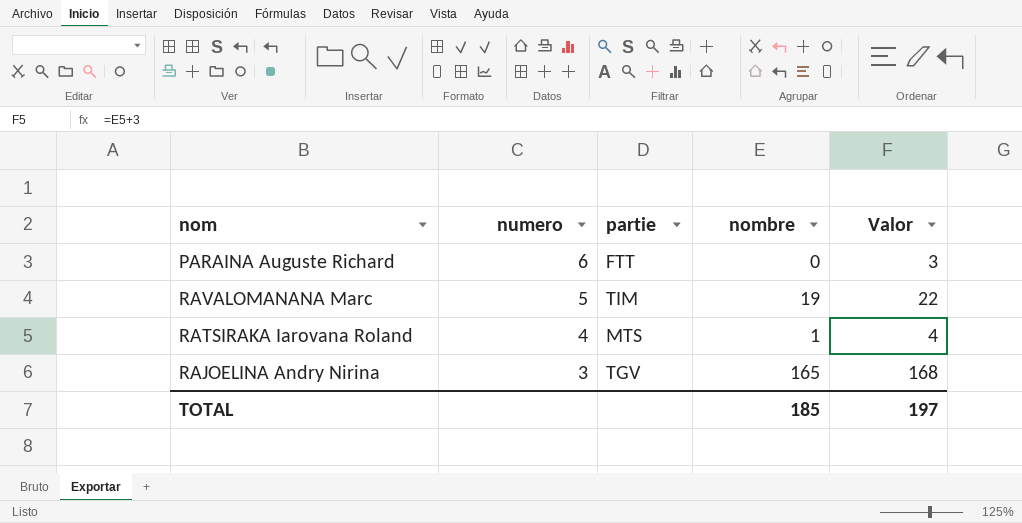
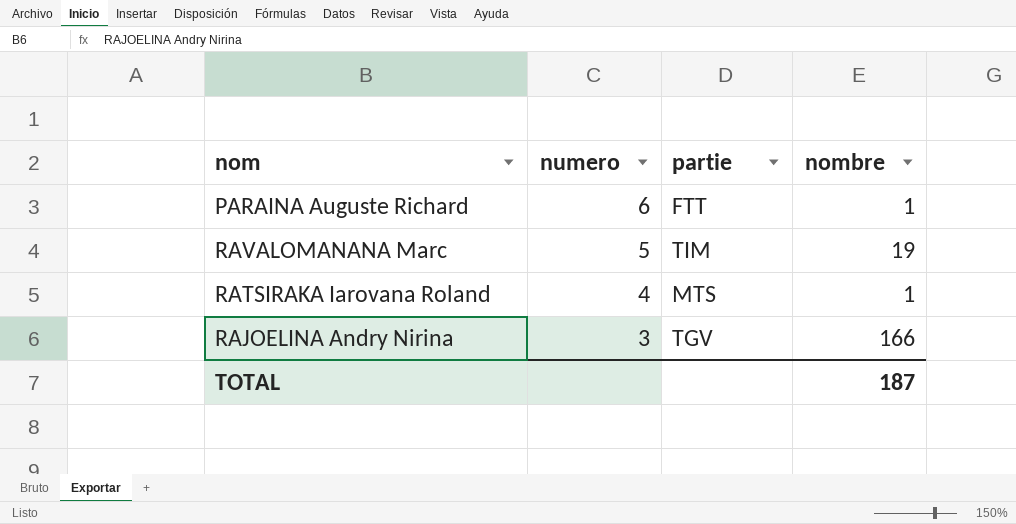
column Valor | formula: [nombre] + 3 -> none
PARAINA Auguste Richard | nombre: 0 -> 1
RAJOELINA Andry Nirina | nombre: 165 -> 166
TOTAL | nombre: 185 -> 187

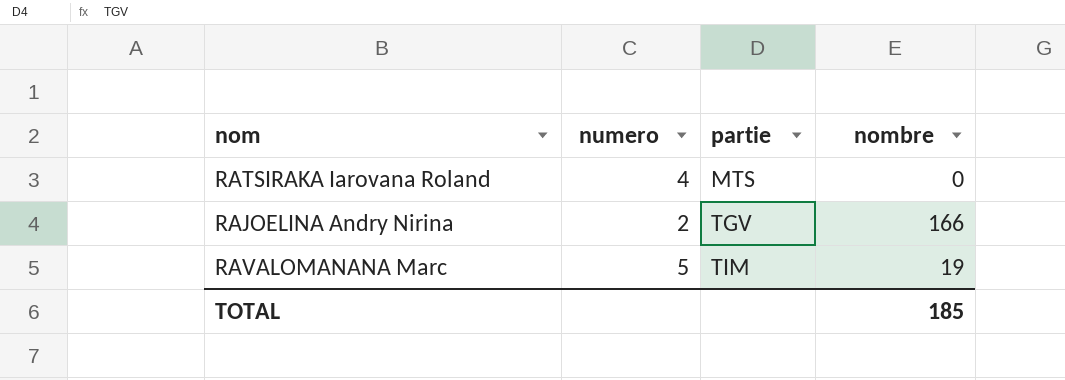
row order: numero descending -> partie ascending
row PARAINA Auguste Richard: 6 | FTT | 1 -> none
RATSIRAKA Iarovana Roland | nombre: 1 -> 0
RAJOELINA Andry Nirina | numero: 3 -> 2
TOTAL | nombre: 187 -> 185

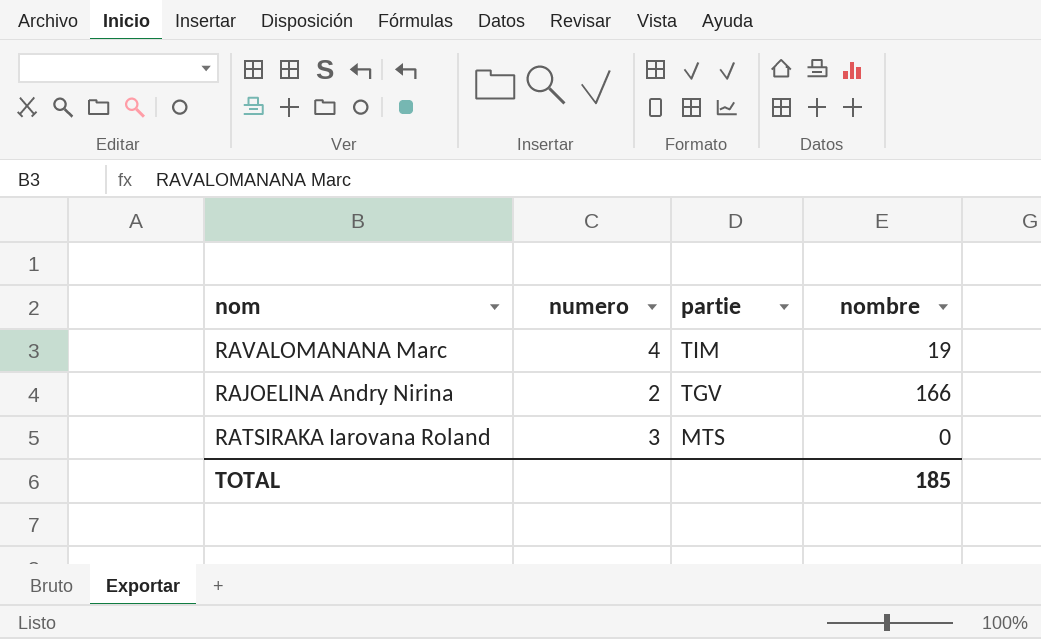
row order: partie ascending -> partie descending
RAVALOMANANA Marc | numero: 5 -> 4
RATSIRAKA Iarovana Roland | numero: 4 -> 3

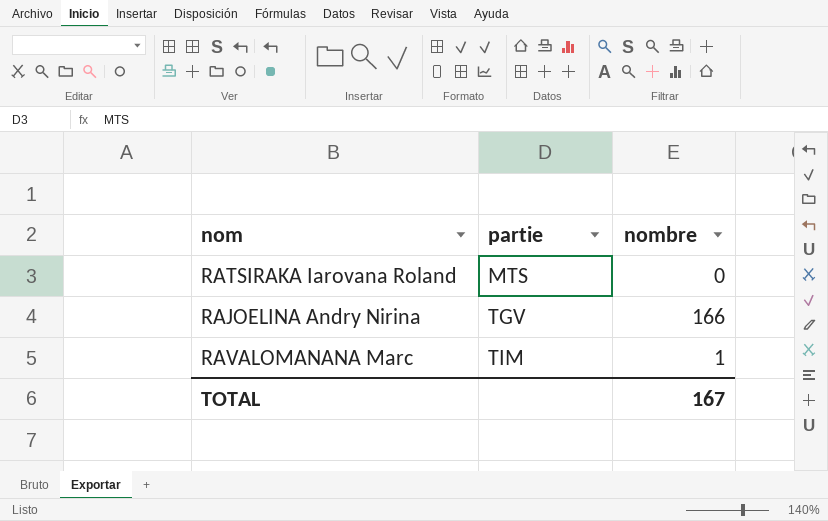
row order: partie descending -> partie ascending
column numero | position: 2 -> none
RAVALOMANANA Marc | nombre: 19 -> 1
TOTAL | nombre: 185 -> 167

